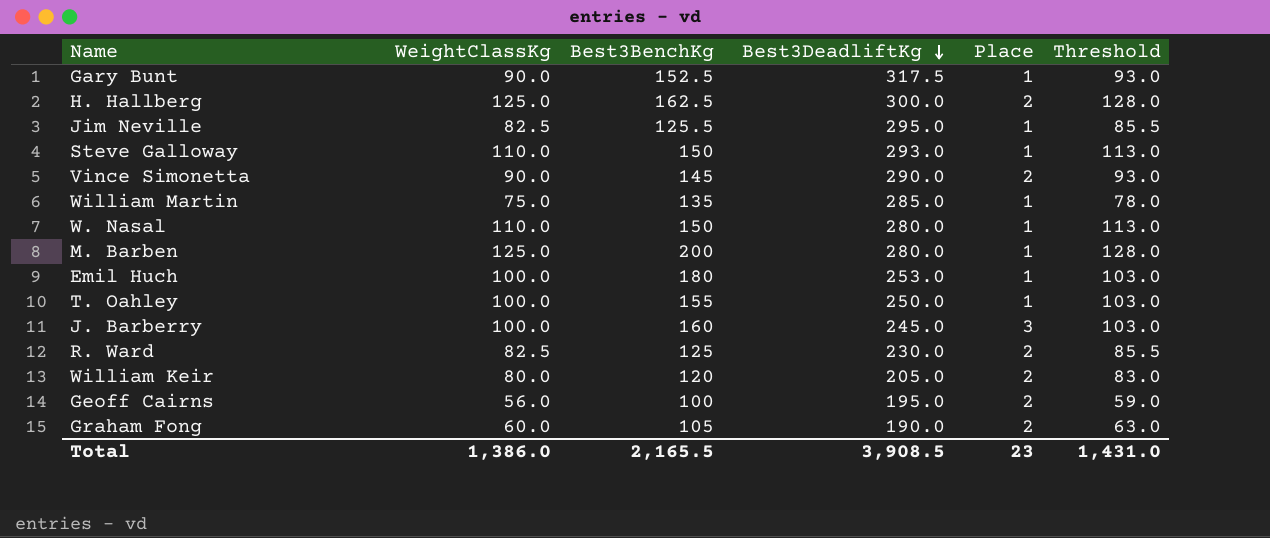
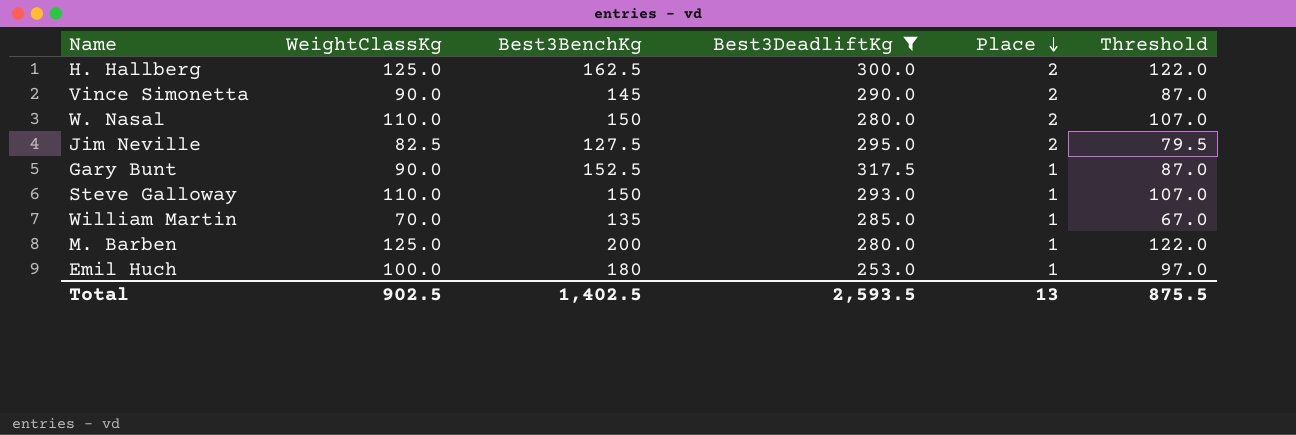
filter: none -> Best3DeadliftKg >= 253.0
row order: Best3DeadliftKg descending -> Place descending
column Threshold | formula: [WeightClassKg] + 3 -> [WeightClassKg] - 3
W. Nasal | Place: 1 -> 2
Jim Neville | Best3BenchKg: 125.5 -> 127.5
Jim Neville | Place: 1 -> 2
William Martin | WeightClassKg: 75.0 -> 70.0
Total | WeightClassKg: 1,386.0 -> 902.5
Total | Best3BenchKg: 2,165.5 -> 1,402.5
Total | Best3DeadliftKg: 3,908.5 -> 2,593.5
Total | Place: 23 -> 13
Total | Threshold: 1,431.0 -> 875.5

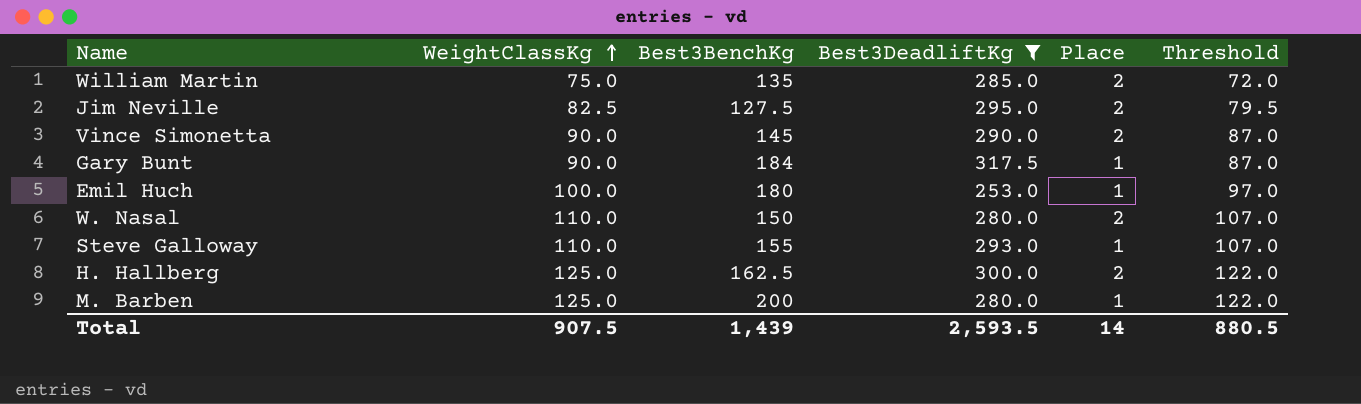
row order: Place descending -> WeightClassKg ascending
William Martin | WeightClassKg: 70.0 -> 75.0
William Martin | Place: 1 -> 2
William Martin | Threshold: 67.0 -> 72.0
Gary Bunt | Best3BenchKg: 152.5 -> 184
Steve Galloway | Best3BenchKg: 150 -> 155
Total | WeightClassKg: 902.5 -> 907.5
Total | Best3BenchKg: 1,402.5 -> 1,439
Total | Place: 13 -> 14
Total | Threshold: 875.5 -> 880.5

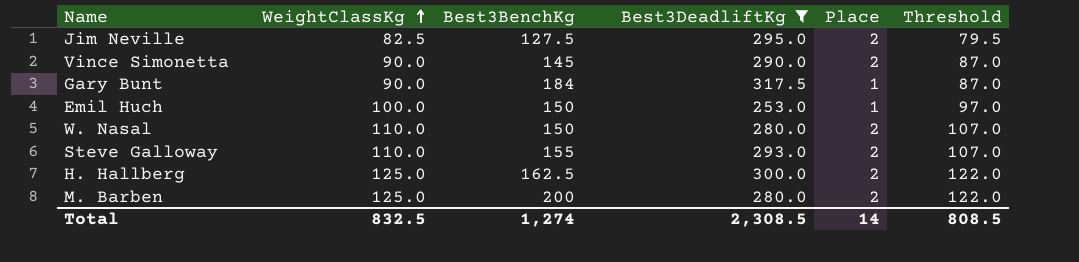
row William Martin: 75.0 | 135 | 285.0 | 2 | 72.0 -> none
Emil Huch | Best3BenchKg: 180 -> 150
Steve Galloway | Place: 1 -> 2
M. Barben | Place: 1 -> 2
Total | WeightClassKg: 907.5 -> 832.5
Total | Best3BenchKg: 1,439 -> 1,274
Total | Best3DeadliftKg: 2,593.5 -> 2,308.5
Total | Threshold: 880.5 -> 808.5

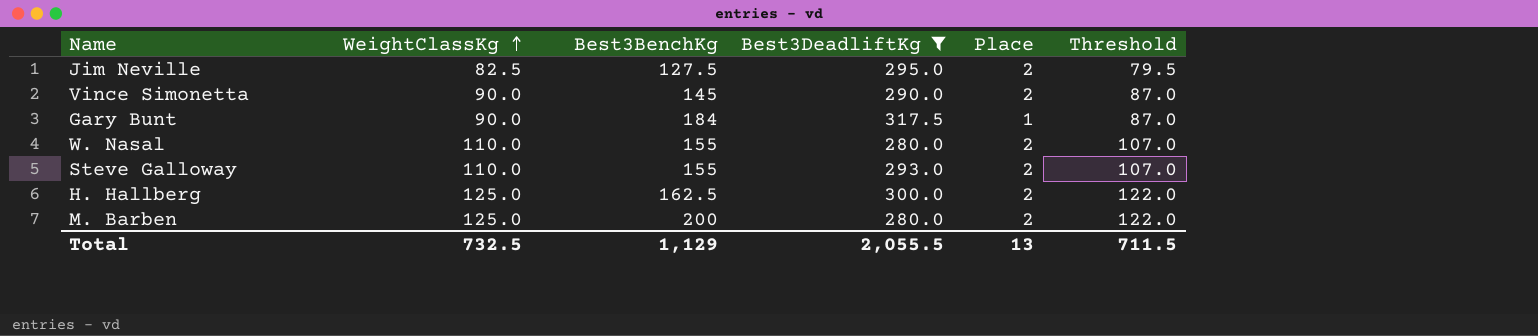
row Emil Huch: 100.0 | 150 | 253.0 | 1 | 97.0 -> none
W. Nasal | Best3BenchKg: 150 -> 155
Total | WeightClassKg: 832.5 -> 732.5
Total | Best3BenchKg: 1,274 -> 1,129
Total | Best3DeadliftKg: 2,308.5 -> 2,055.5
Total | Place: 14 -> 13
Total | Threshold: 808.5 -> 711.5

